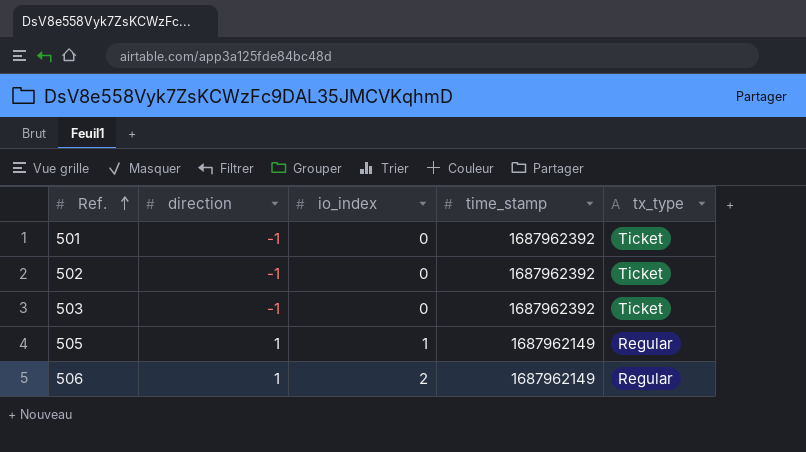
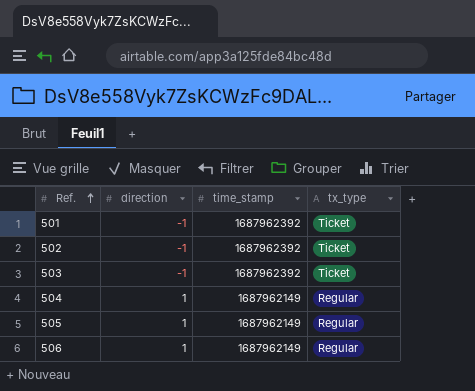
column io_index | position: 3 -> none
row 504: none -> 1 | 1687962149 | Regular

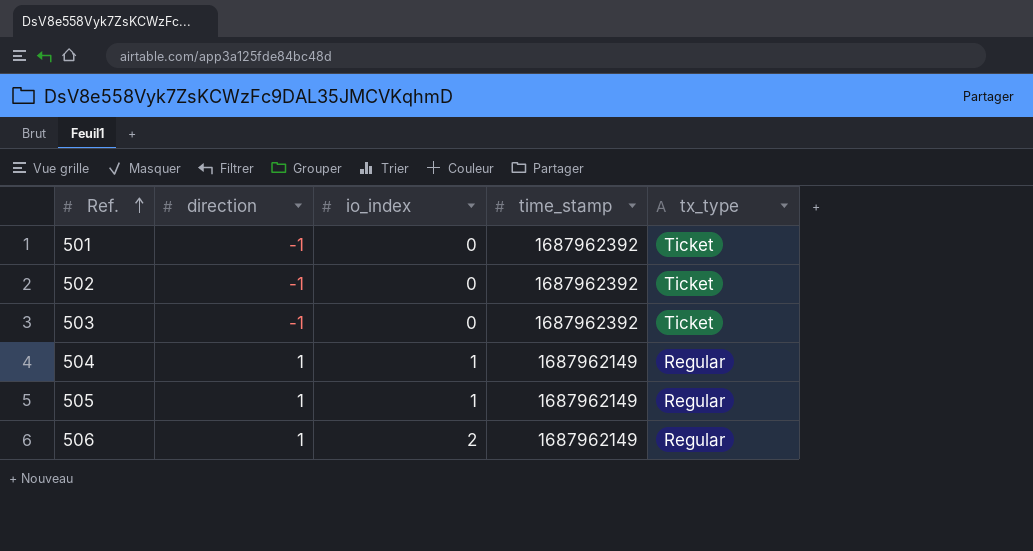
column io_index | position: none -> 3

